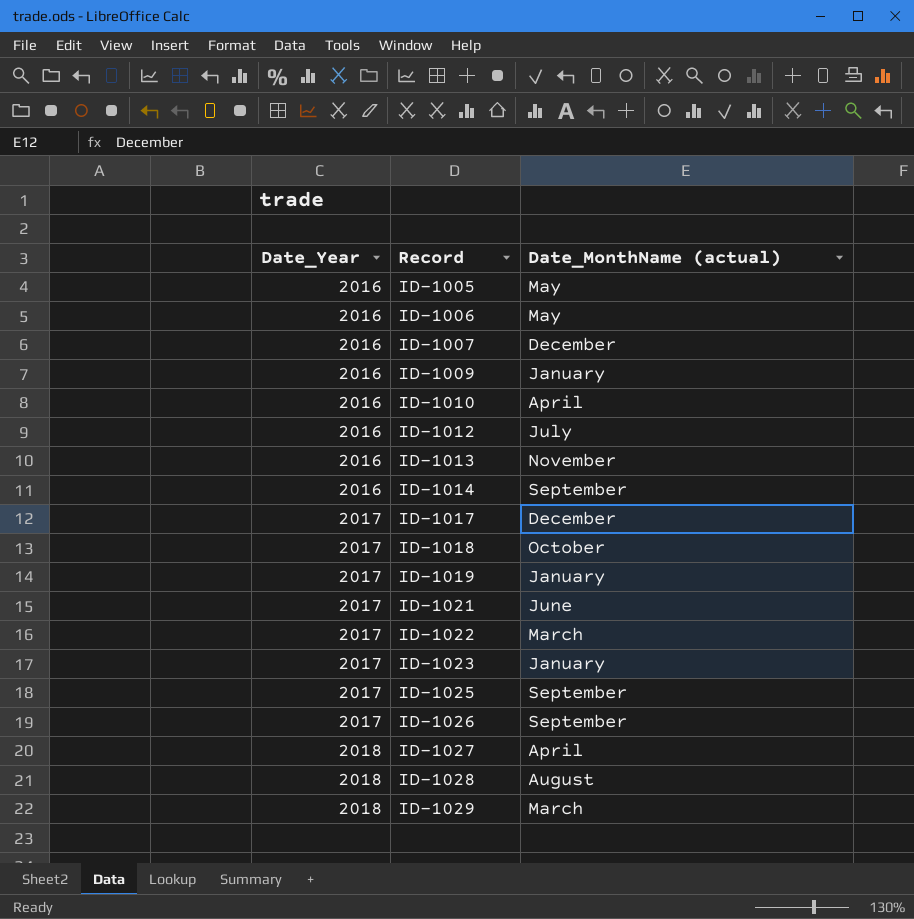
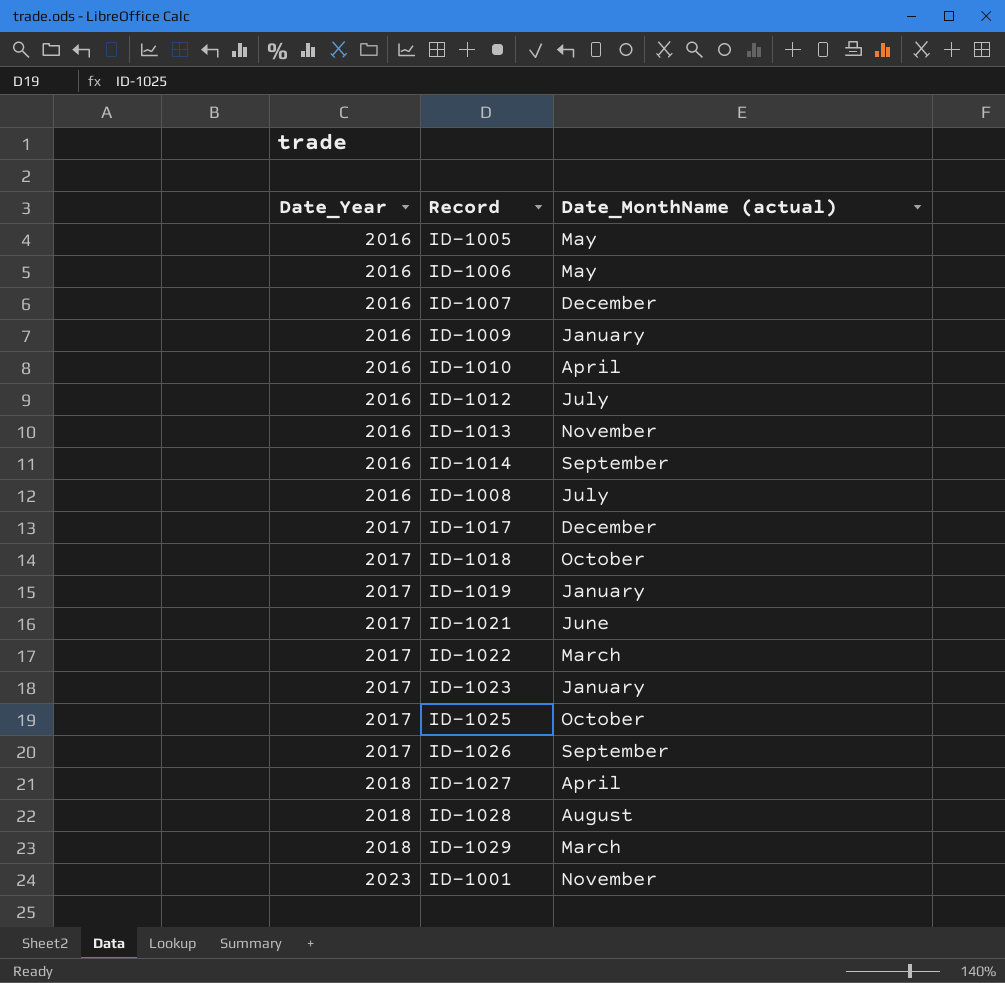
row ID-1008: none -> 2016 | July
ID-1025 | Date_MonthName (actual): September -> October
row ID-1001: none -> 2023 | November

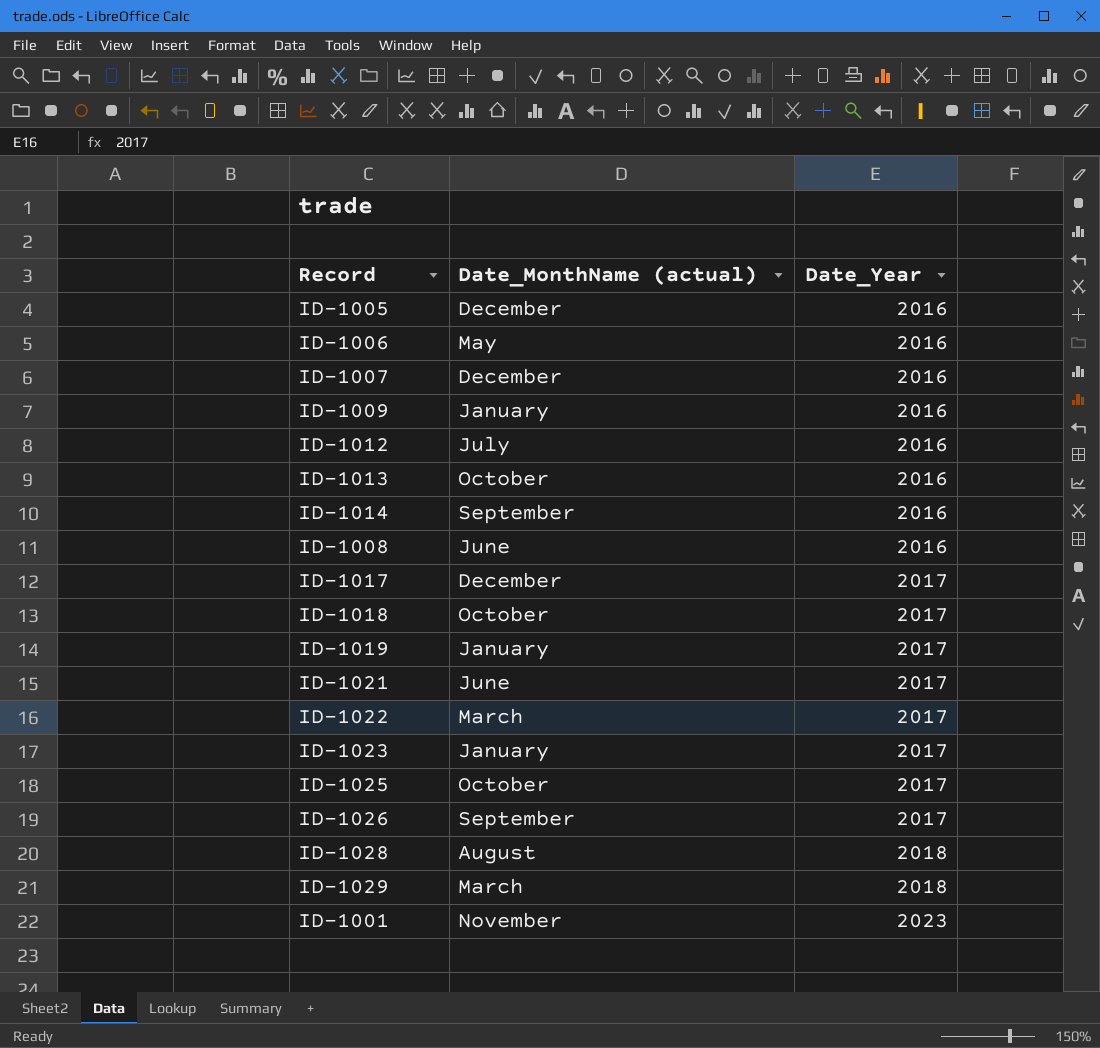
column Date_Year | position: 1 -> 3
row ID-1010: 2016 | April -> none
row ID-1027: 2018 | April -> none
ID-1005 | Date_MonthName (actual): May -> December
ID-1013 | Date_MonthName (actual): November -> October
ID-1008 | Date_MonthName (actual): July -> June

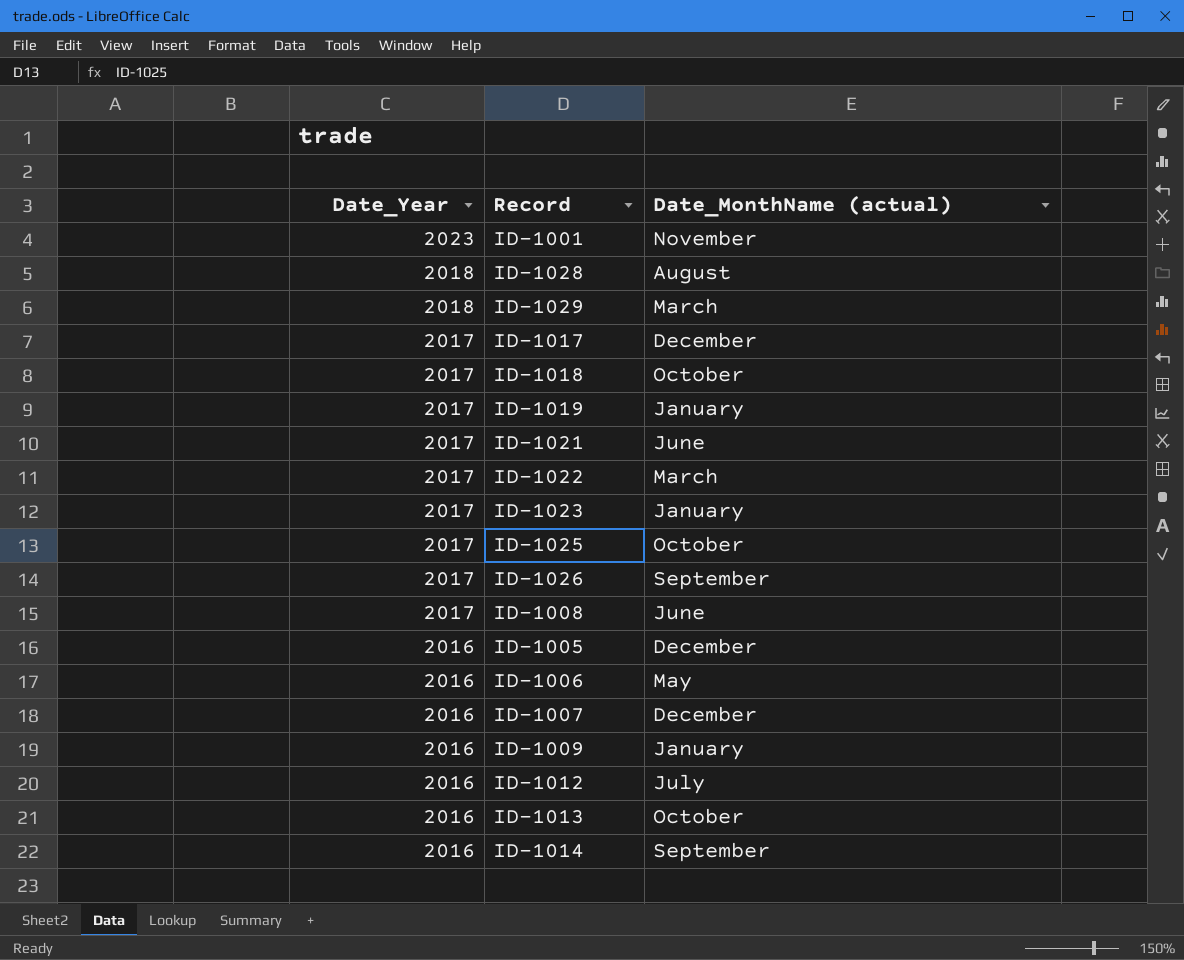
row order: Date_Year ascending -> Date_Year descending
column Date_Year | position: 3 -> 1
ID-1008 | Date_Year: 2016 -> 2017

